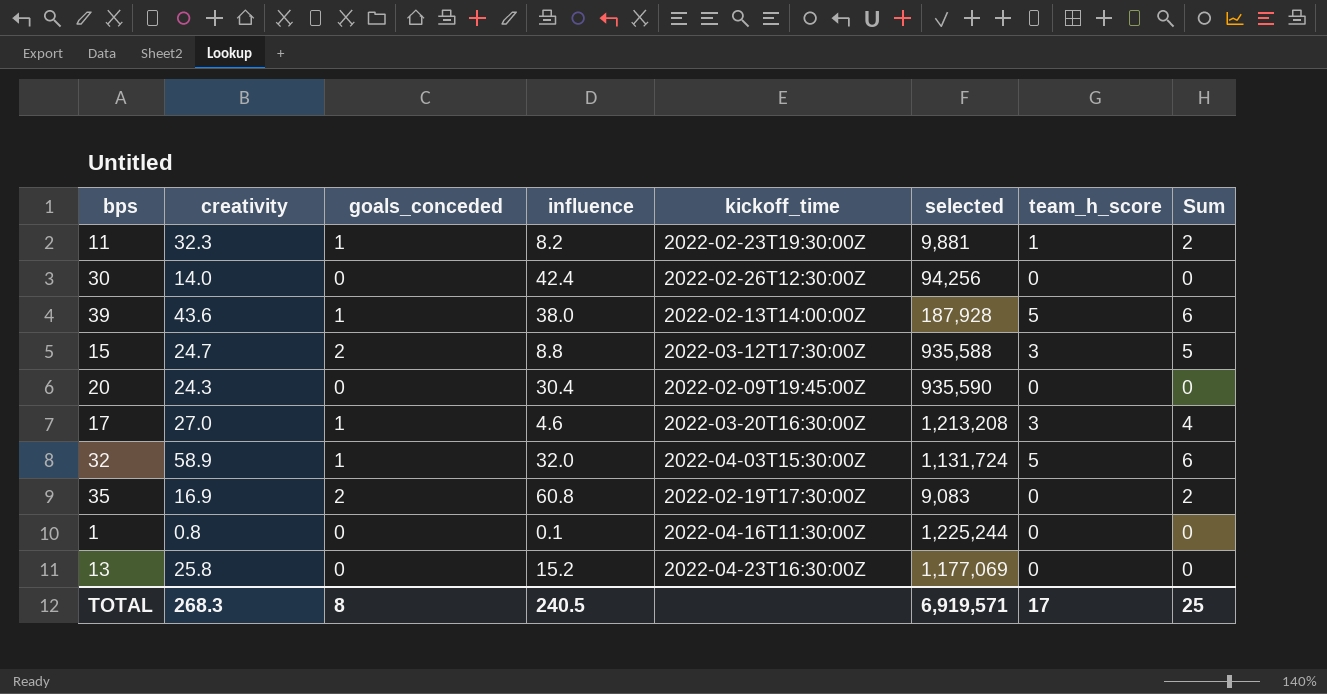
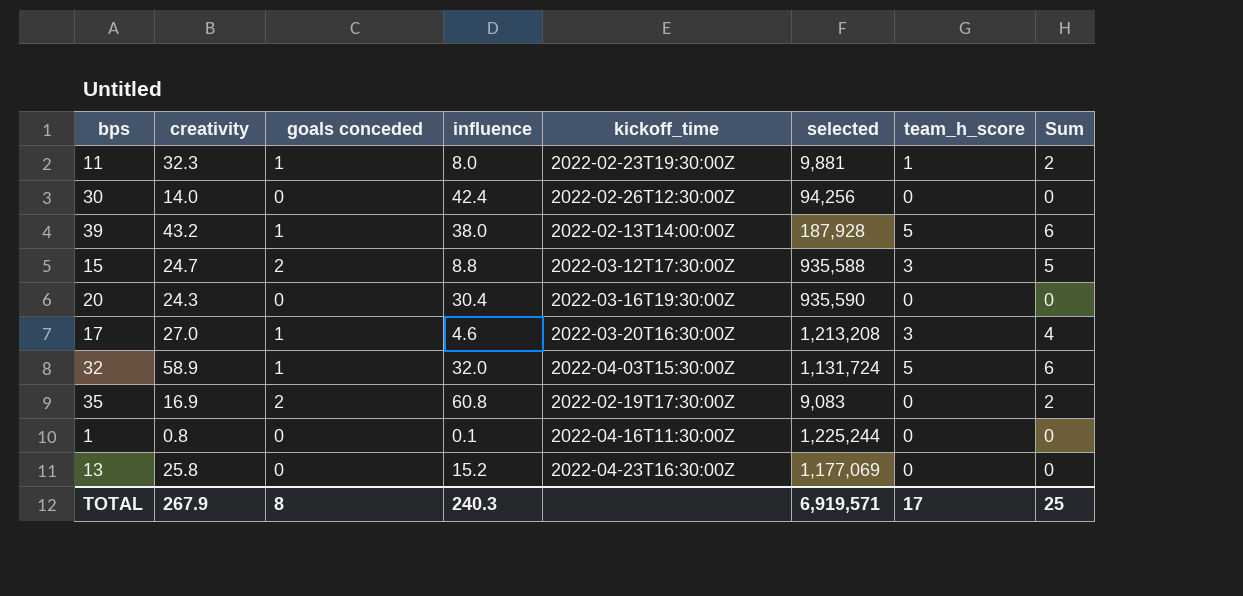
column name: goals_conceded -> goals conceded
11 | influence: 8.2 -> 8.0
39 | creativity: 43.6 -> 43.2
20 | kickoff_time: 2022-02-09T19:45:00Z -> 2022-03-16T19:30:00Z
TOTAL | creativity: 268.3 -> 267.9
TOTAL | influence: 240.5 -> 240.3

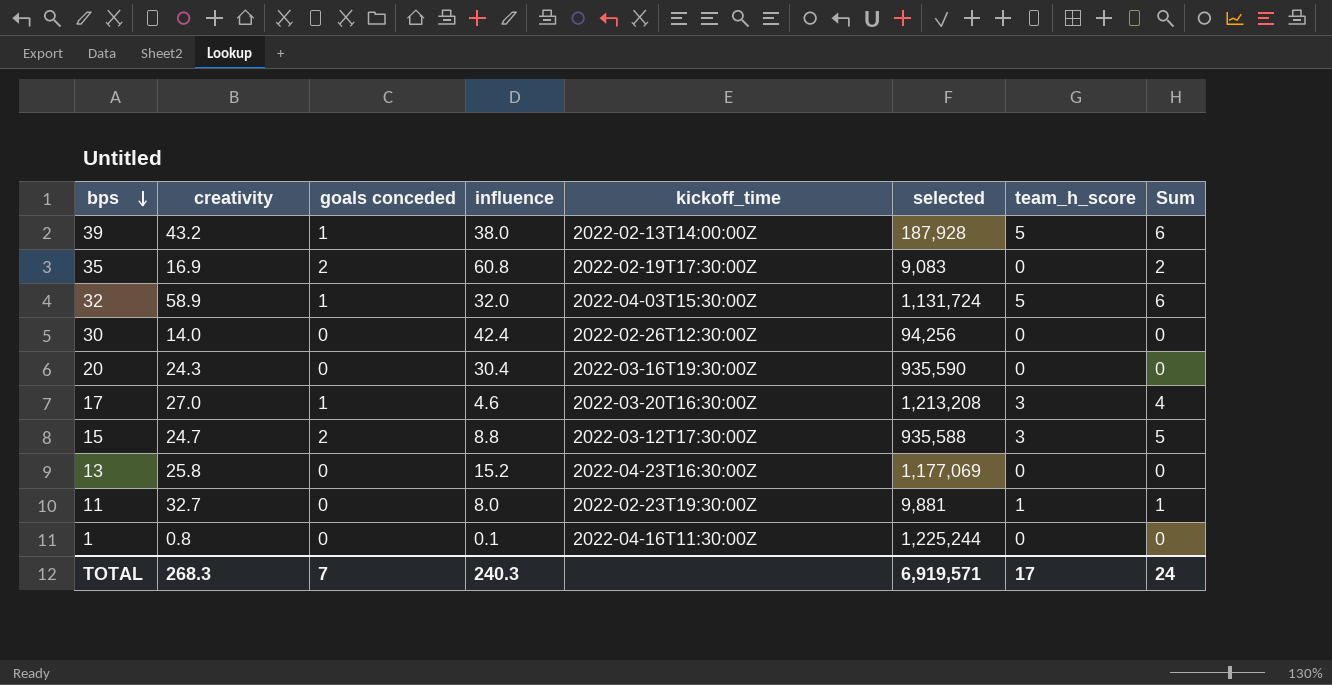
row order: none -> bps descending
11 | creativity: 32.3 -> 32.7
11 | goals conceded: 1 -> 0
11 | Sum: 2 -> 1
TOTAL | creativity: 267.9 -> 268.3
TOTAL | goals conceded: 8 -> 7
TOTAL | Sum: 25 -> 24

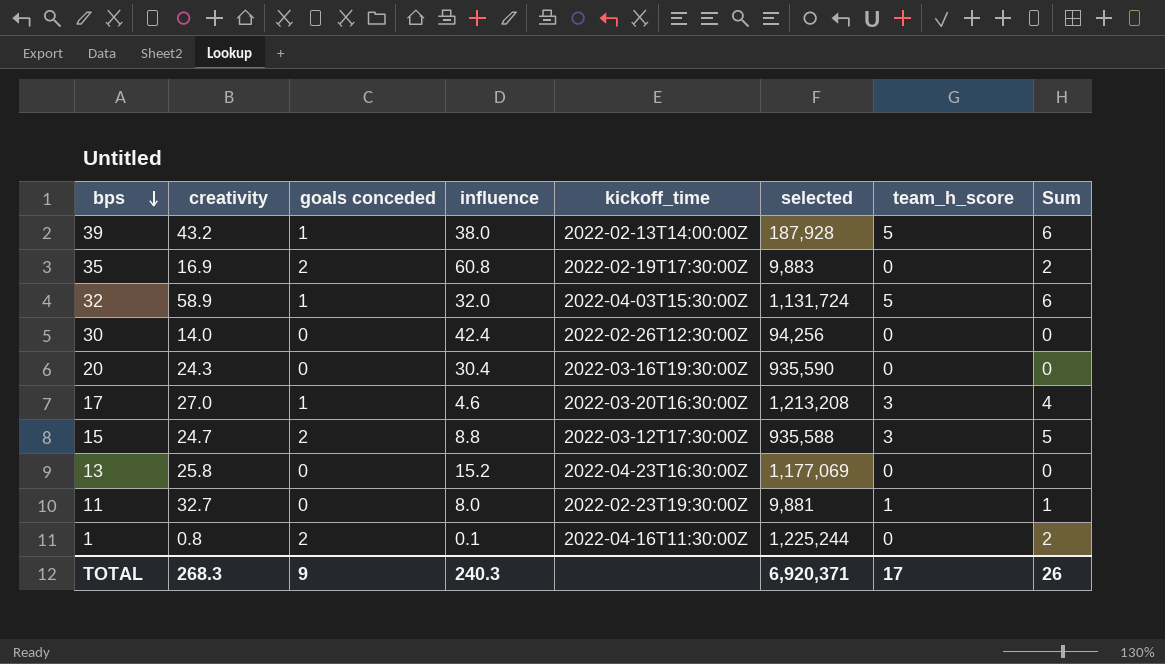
35 | selected: 9,083 -> 9,883
1 | goals conceded: 0 -> 2
1 | Sum: 0 -> 2
TOTAL | goals conceded: 7 -> 9
TOTAL | selected: 6,919,571 -> 6,920,371
TOTAL | Sum: 24 -> 26

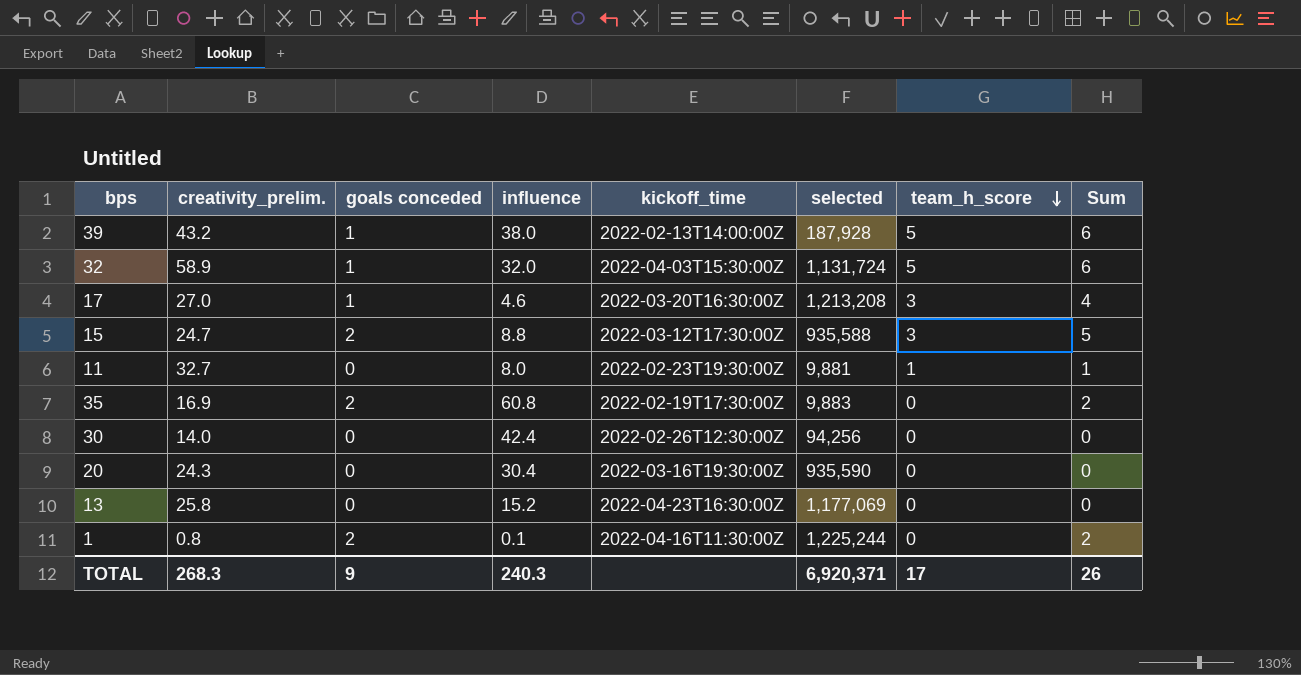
row order: bps descending -> team_h_score descending
column name: creativity -> creativity_prelim.

